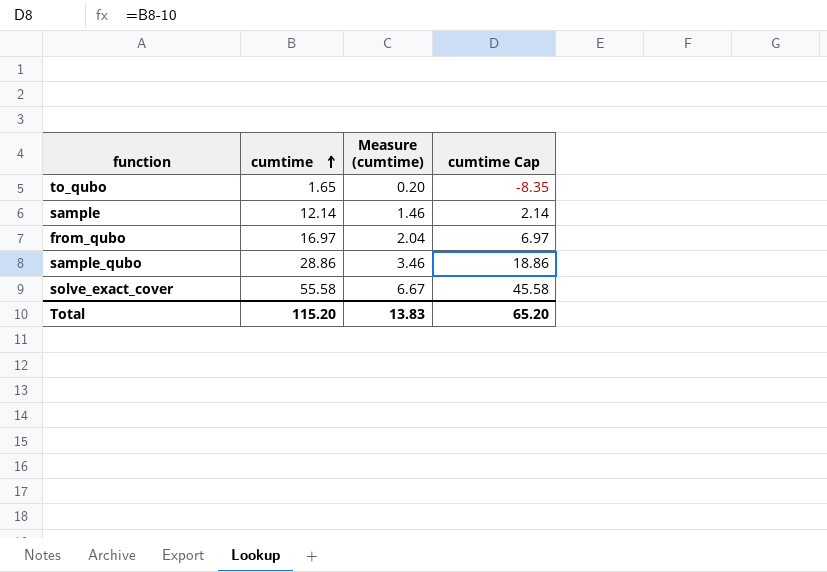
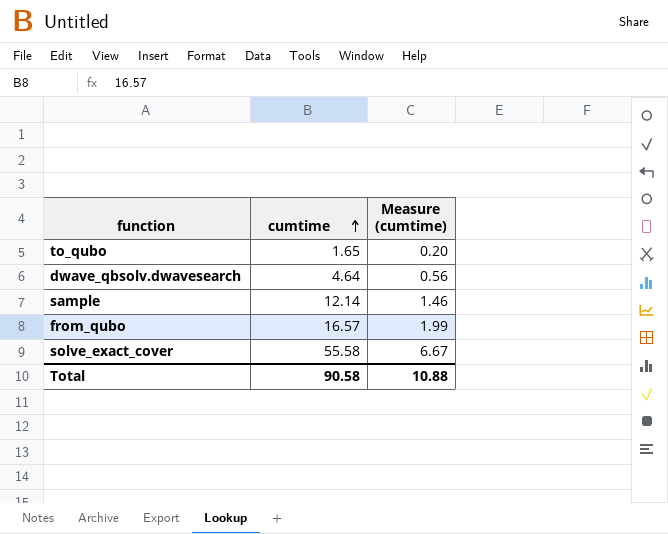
column cumtime Cap | formula: [cumtime] - 10 -> none
row sample_qubo: 28.86 | 3.46 | 18.86 -> none
row dwave_qbsolv.dwavesearch: none -> 4.64 | 0.56
from_qubo | cumtime: 16.97 -> 16.57
from_qubo | Measure (cumtime): 2.04 -> 1.99
Total | cumtime: 115.20 -> 90.58
Total | Measure (cumtime): 13.83 -> 10.88

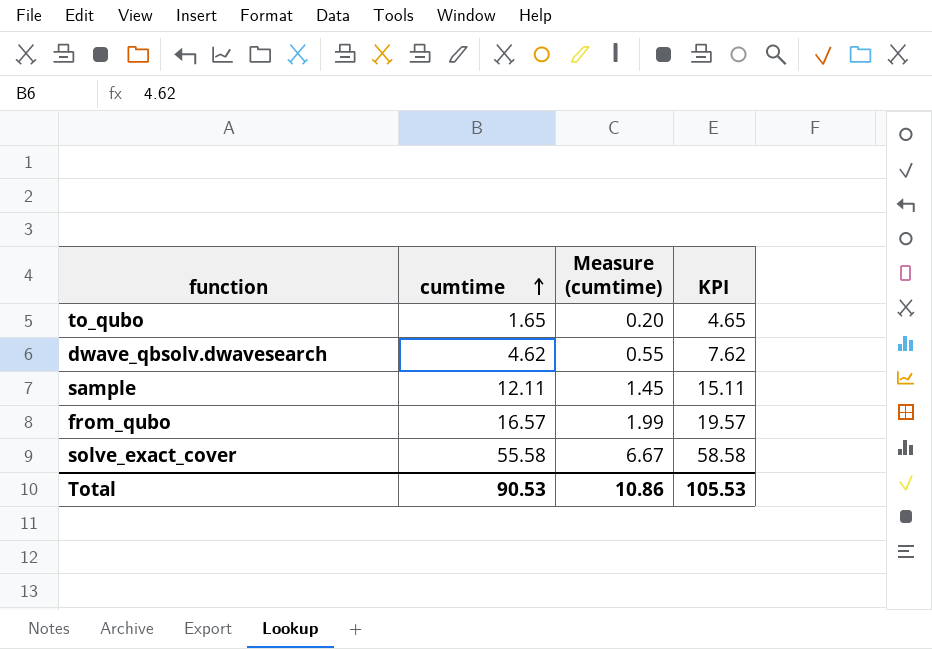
column KPI | formula: none -> [cumtime] + 3
dwave_qbsolv.dwavesearch | cumtime: 4.64 -> 4.62
dwave_qbsolv.dwavesearch | Measure (cumtime): 0.56 -> 0.55
sample | cumtime: 12.14 -> 12.11
sample | Measure (cumtime): 1.46 -> 1.45
Total | cumtime: 90.58 -> 90.53
Total | Measure (cumtime): 10.88 -> 10.86

